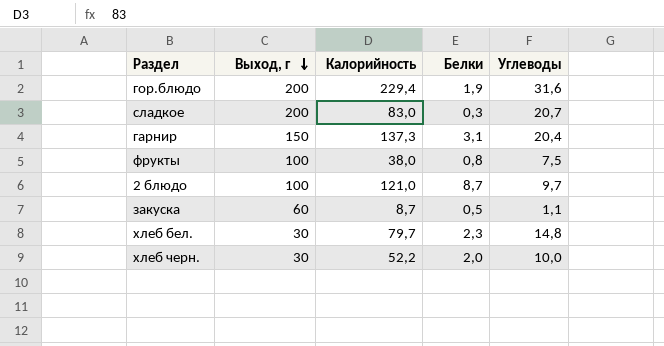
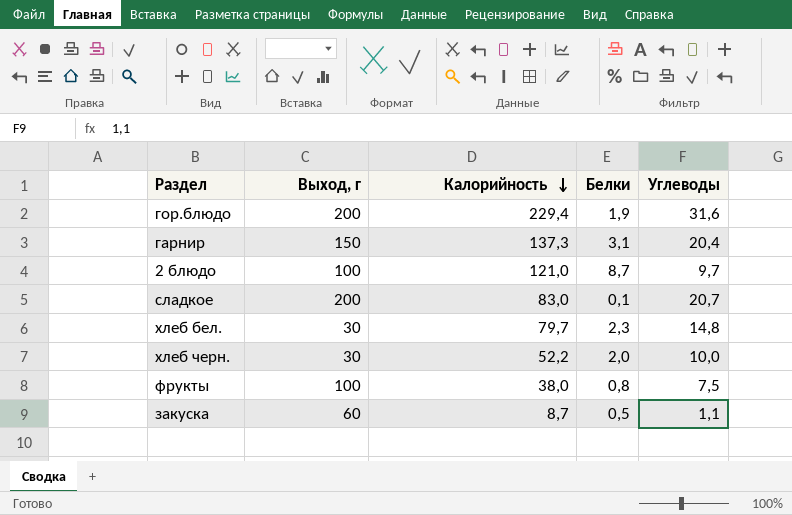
row order: Выход, г descending -> Калорийность descending
сладкое | Белки: 0,3 -> 0,1

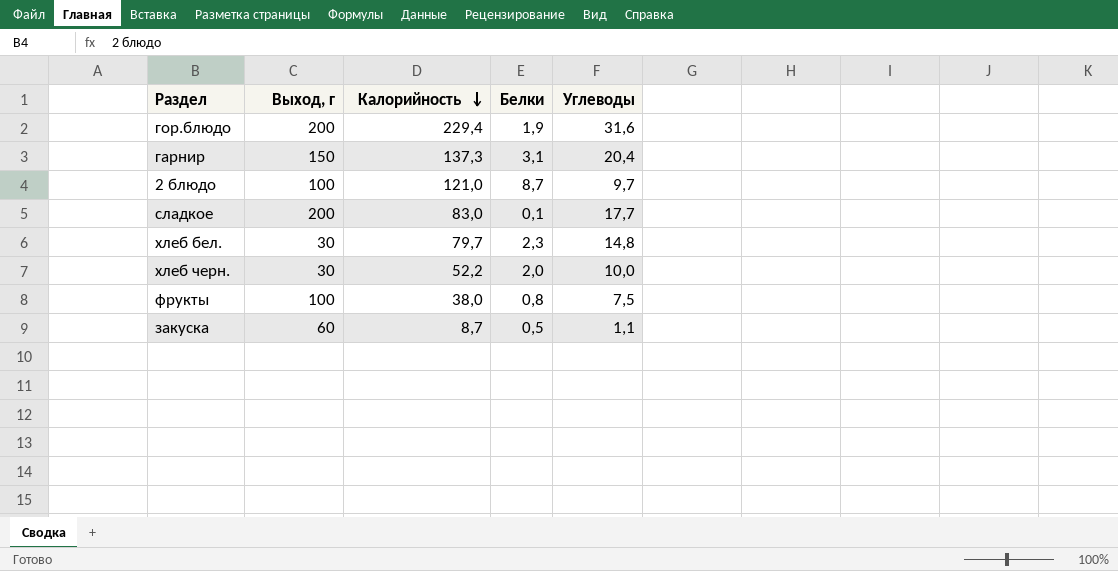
сладкое | Углеводы: 20,7 -> 17,7

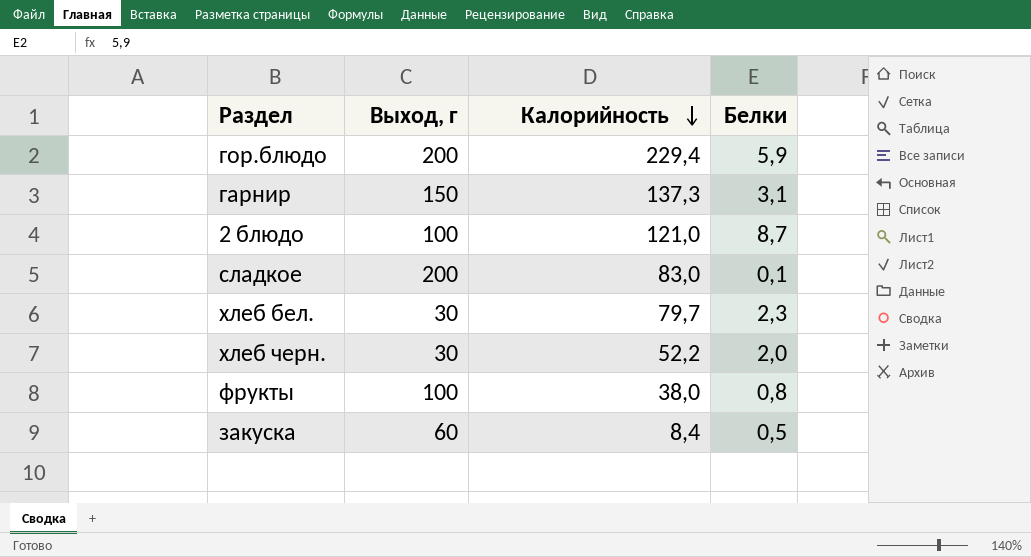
column Углеводы | position: 5 -> none
гор.блюдо | Белки: 1,9 -> 5,9
закуска | Калорийность: 8,7 -> 8,4

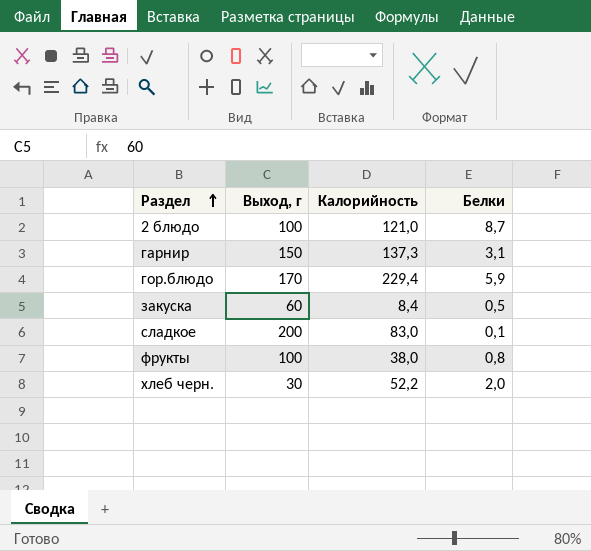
row order: Калорийность descending -> Раздел ascending
row хлеб бел.: 30 | 79,7 | 2,3 -> none
гор.блюдо | Выход, г: 200 -> 170

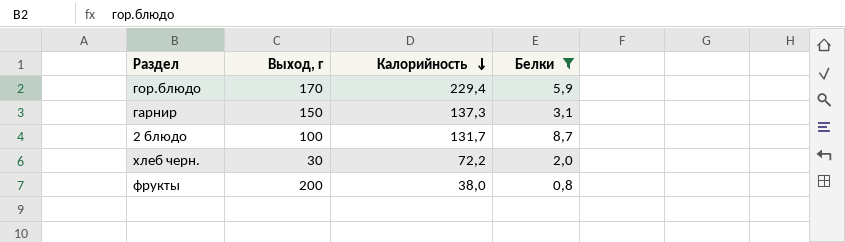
filter: none -> Белки >= 0,8
row order: Раздел ascending -> Калорийность descending
2 блюдо | Калорийность: 121,0 -> 131,7
хлеб черн. | Калорийность: 52,2 -> 72,2
фрукты | Выход, г: 100 -> 200

